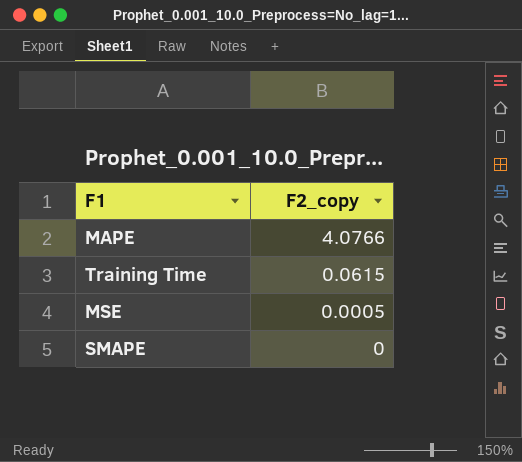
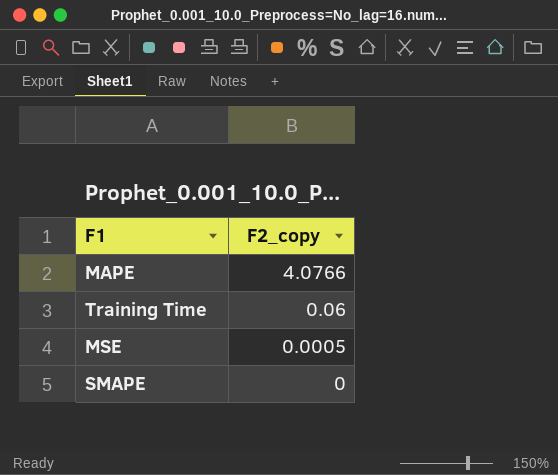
Training Time | F2_copy: 0.0615 -> 0.06

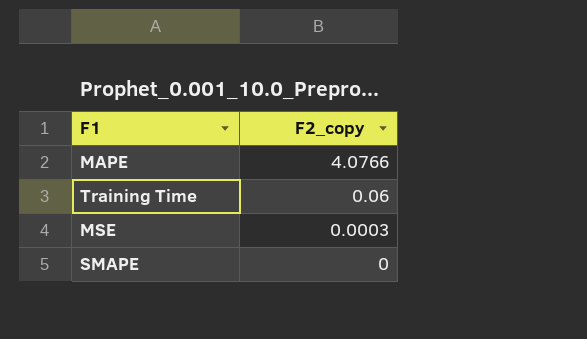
MSE | F2_copy: 0.0005 -> 0.0003

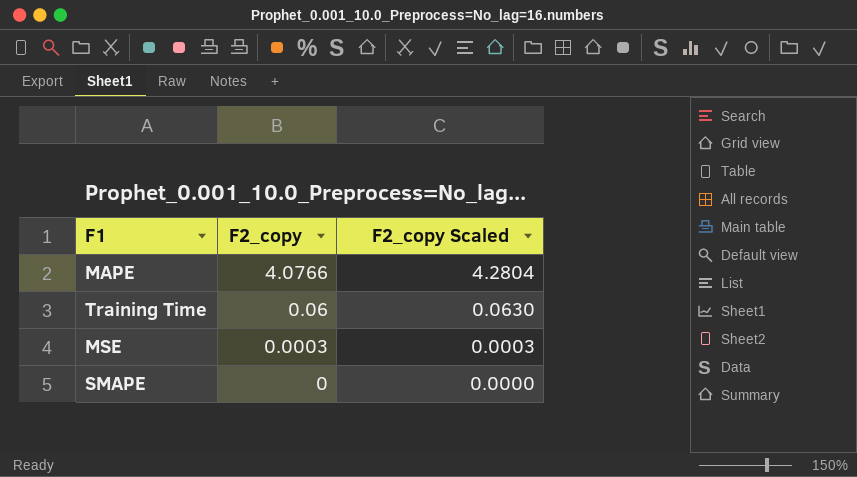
column F2_copy Scaled | formula: none -> [F2_copy] * 1.05

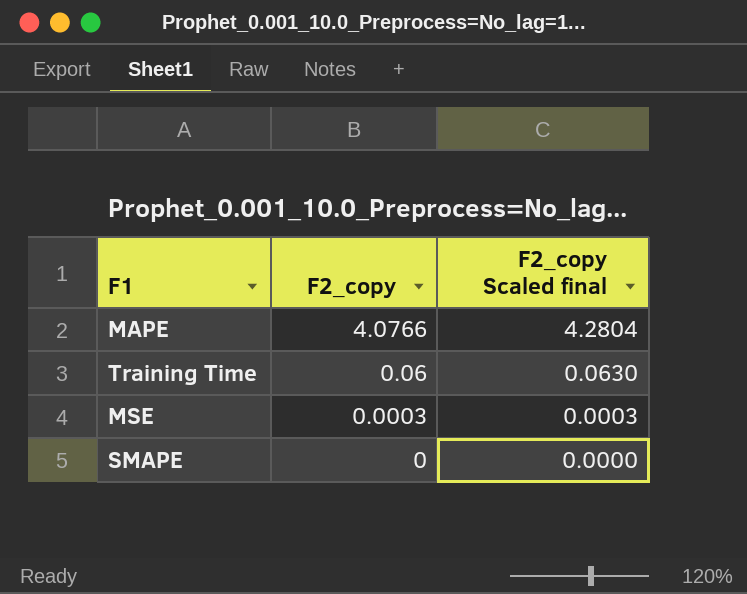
column name: F2_copy Scaled -> F2_copy Scaled final

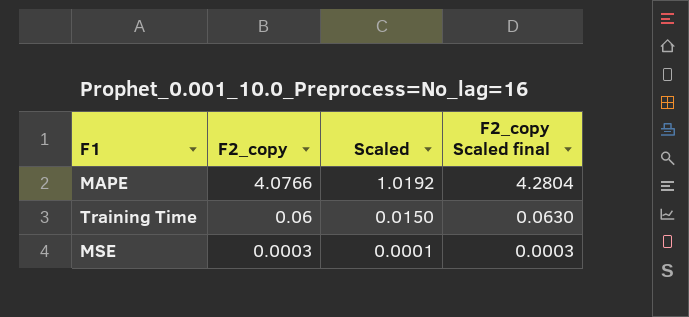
column Scaled | formula: none -> [F2_copy] * 0.25
row SMAPE: 0 | 0.0000 -> none

